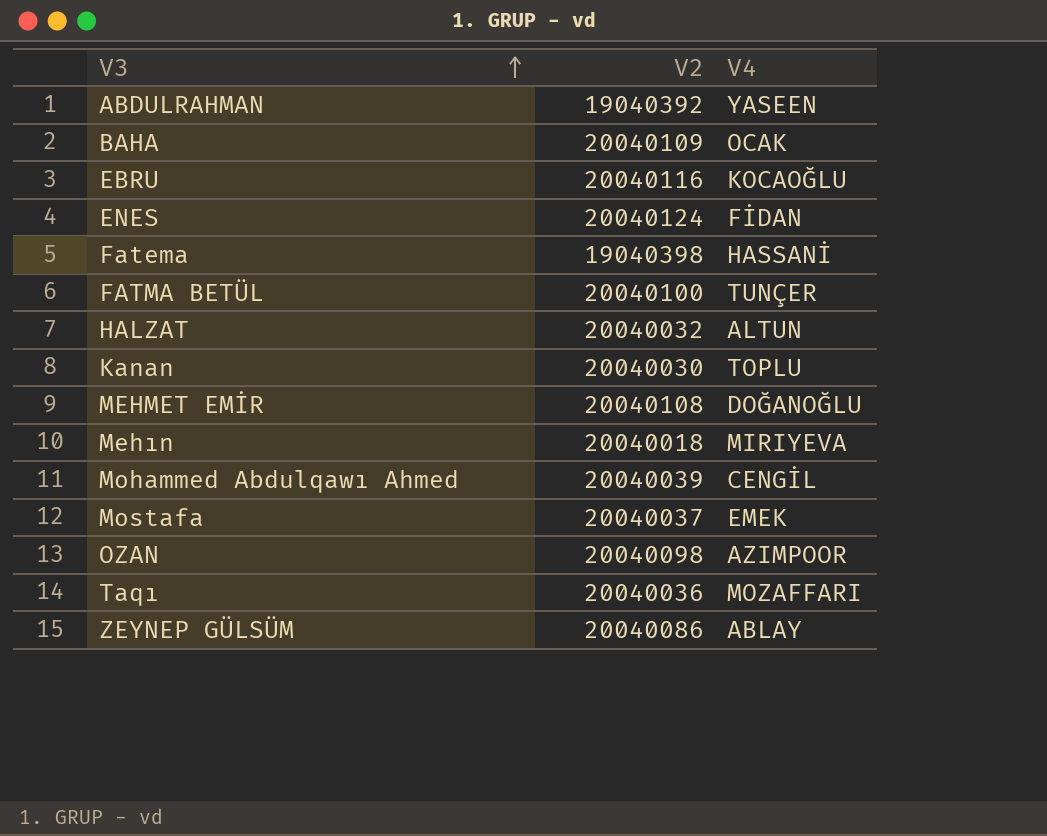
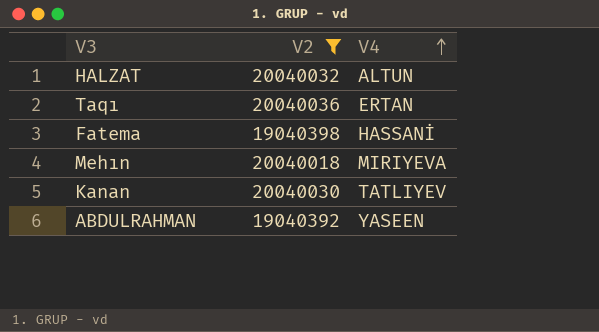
filter: none -> V2 <= 20040036
row order: V3 ascending -> V4 ascending
Taqı | V4: MOZAFFARI -> ERTAN
Kanan | V4: TOPLU -> TATLIYEV

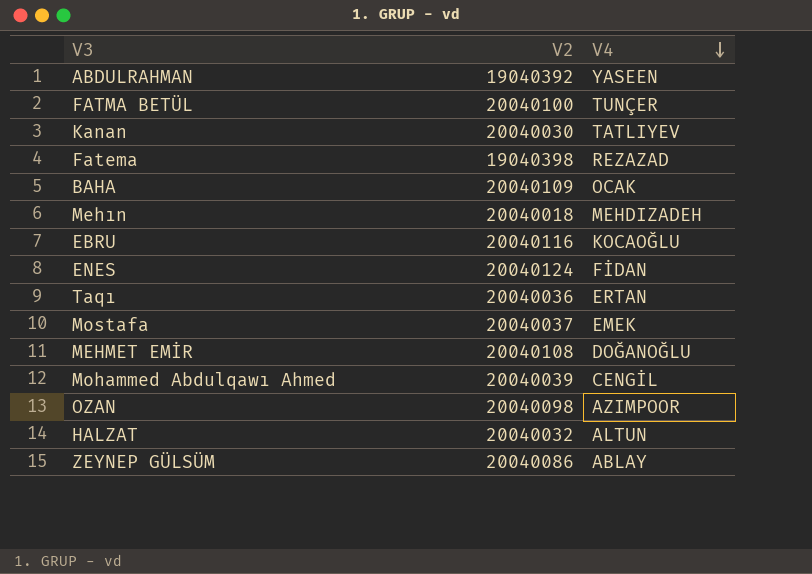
filter: V2 <= 20040036 -> none
row order: V4 ascending -> V4 descending
Fatema | V4: HASSANİ -> REZAZAD
Mehın | V4: MIRIYEVA -> MEHDIZADEH

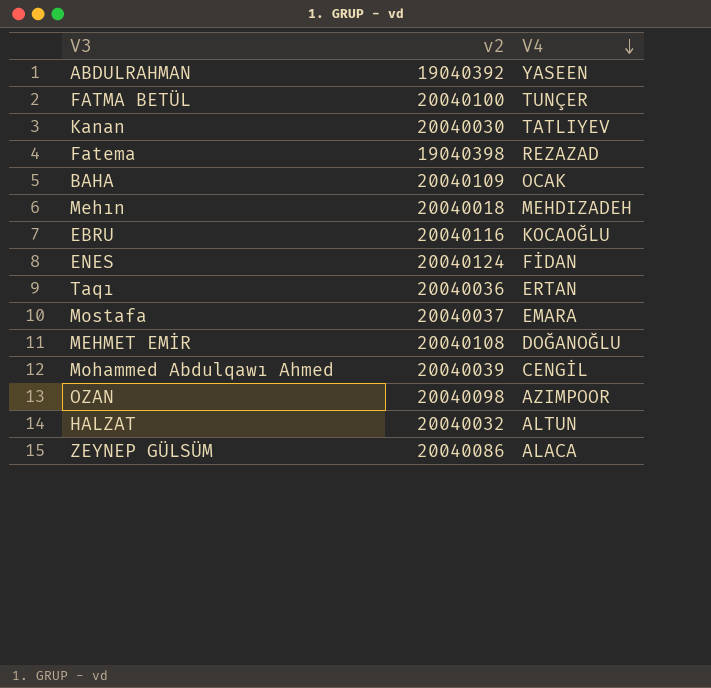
column name: V2 -> v2
Mostafa | V4: EMEK -> EMARA
ZEYNEP GÜLSÜM | V4: ABLAY -> ALACA

